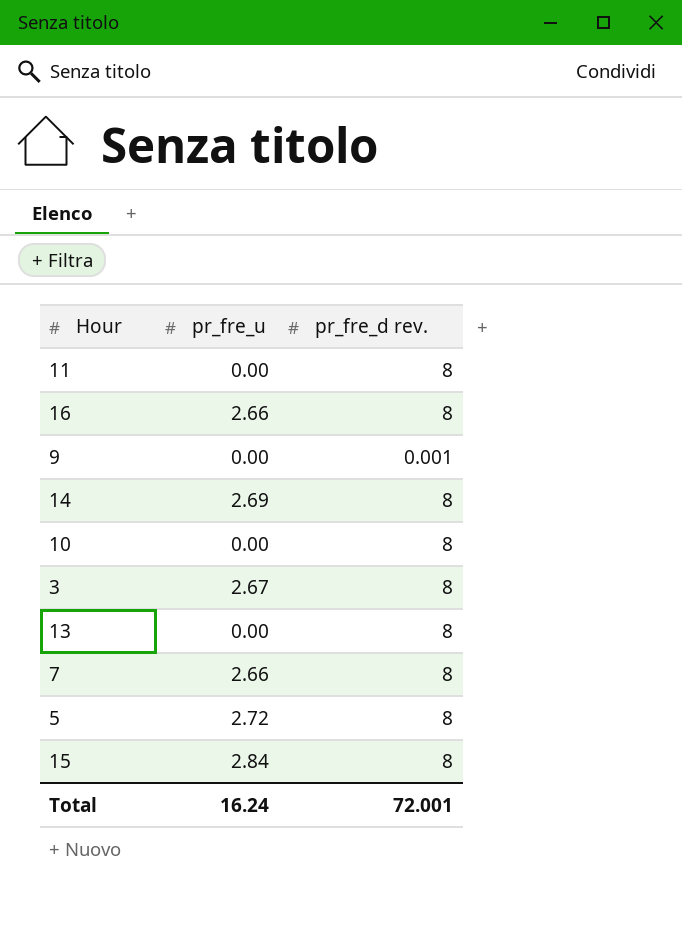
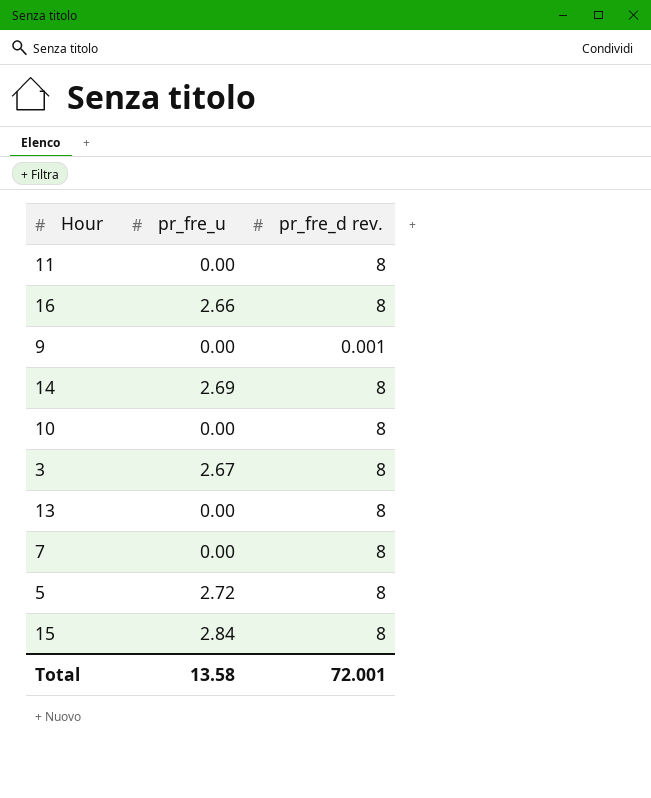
7 | pr_fre_u: 2.66 -> 0.00
Total | pr_fre_u: 16.24 -> 13.58

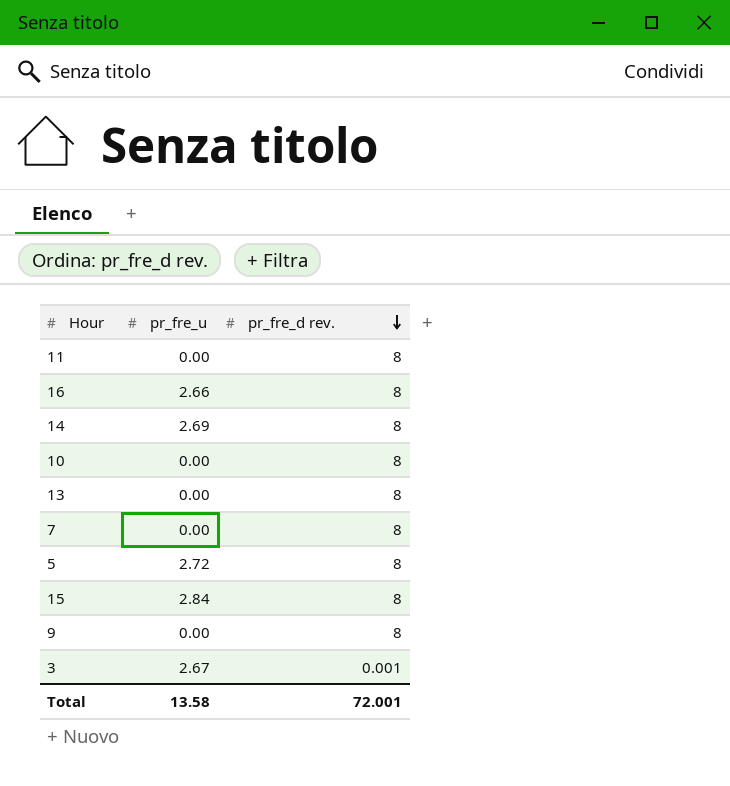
row order: none -> pr_fre_d rev. descending
9 | pr_fre_d rev.: 0.001 -> 8
3 | pr_fre_d rev.: 8 -> 0.001

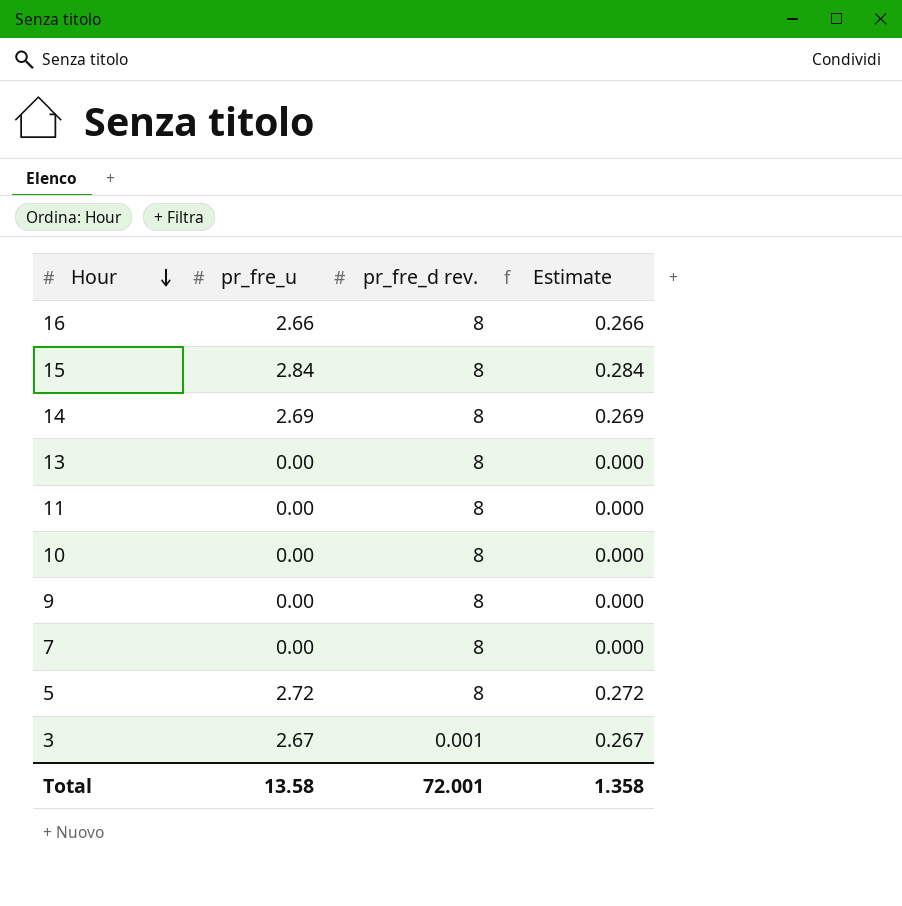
row order: pr_fre_d rev. descending -> Hour descending
column Estimate | formula: none -> [pr_fre_u] * 0.1

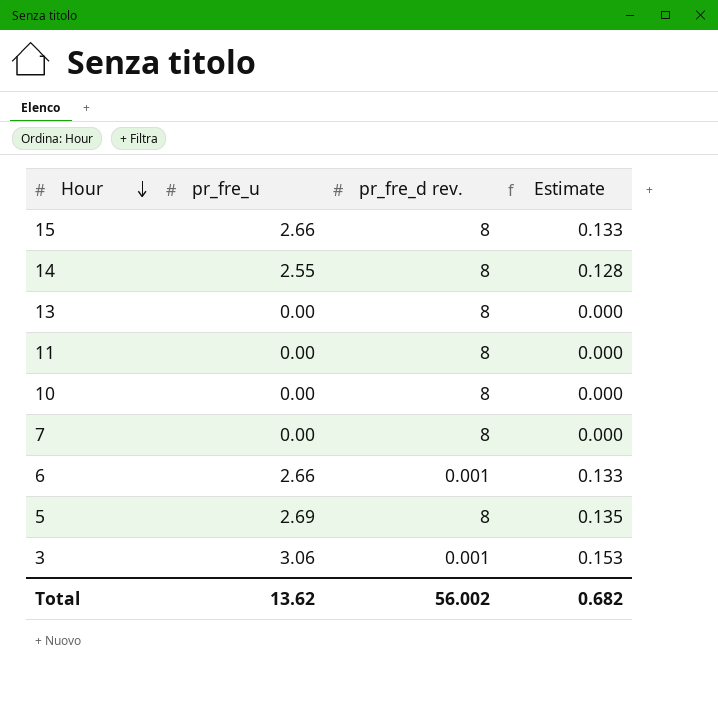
column Estimate | formula: [pr_fre_u] * 0.1 -> [pr_fre_u] * 0.05
row 16: 2.66 | 8 | 0.266 -> none
row 9: 0.00 | 8 | 0.000 -> none
15 | pr_fre_u: 2.84 -> 2.66
14 | pr_fre_u: 2.69 -> 2.55
row 6: none -> 2.66 | 0.001 | 0.133
5 | pr_fre_u: 2.72 -> 2.69
3 | pr_fre_u: 2.67 -> 3.06
Total | pr_fre_u: 13.58 -> 13.62
Total | pr_fre_d rev.: 72.001 -> 56.002
Total | Estimate: 1.358 -> 0.682

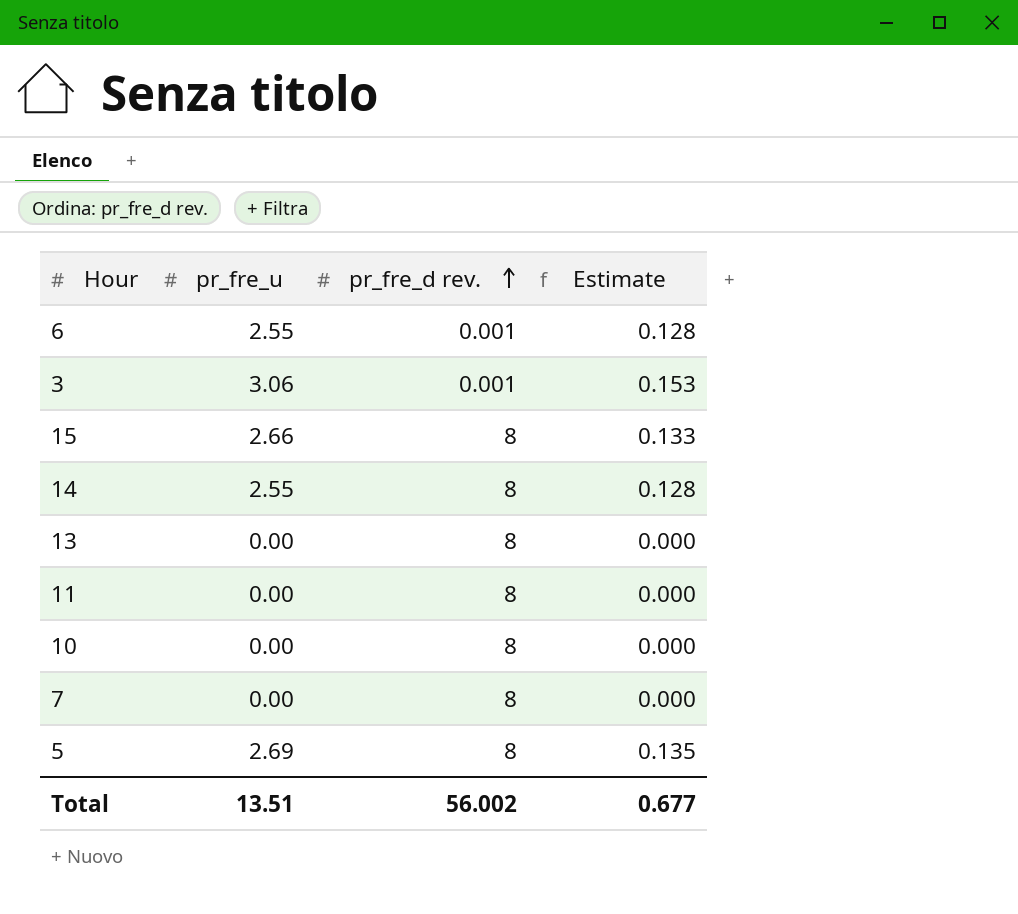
row order: Hour descending -> pr_fre_d rev. ascending
6 | pr_fre_u: 2.66 -> 2.55
6 | Estimate: 0.133 -> 0.128
Total | pr_fre_u: 13.62 -> 13.51
Total | Estimate: 0.682 -> 0.677

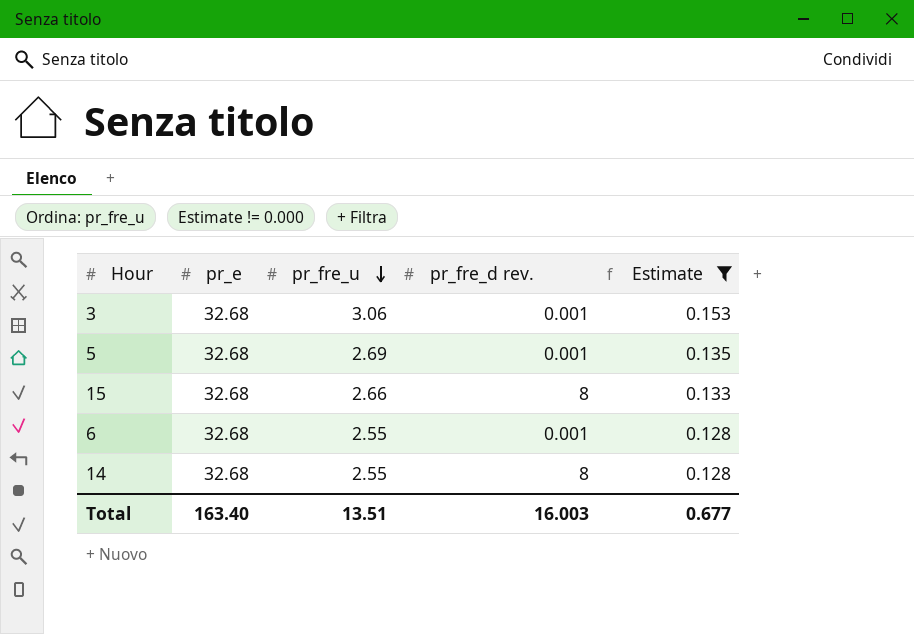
filter: none -> Estimate != 0.000
row order: pr_fre_d rev. ascending -> pr_fre_u descending
column pr_e | position: none -> 2
5 | pr_fre_d rev.: 8 -> 0.001
Total | pr_fre_d rev.: 56.002 -> 16.003

